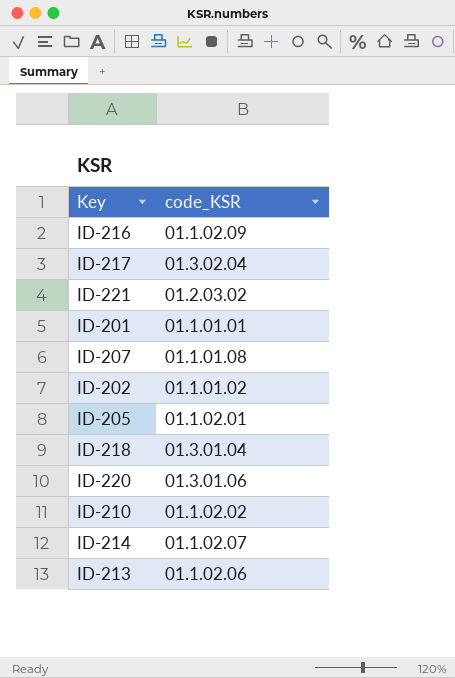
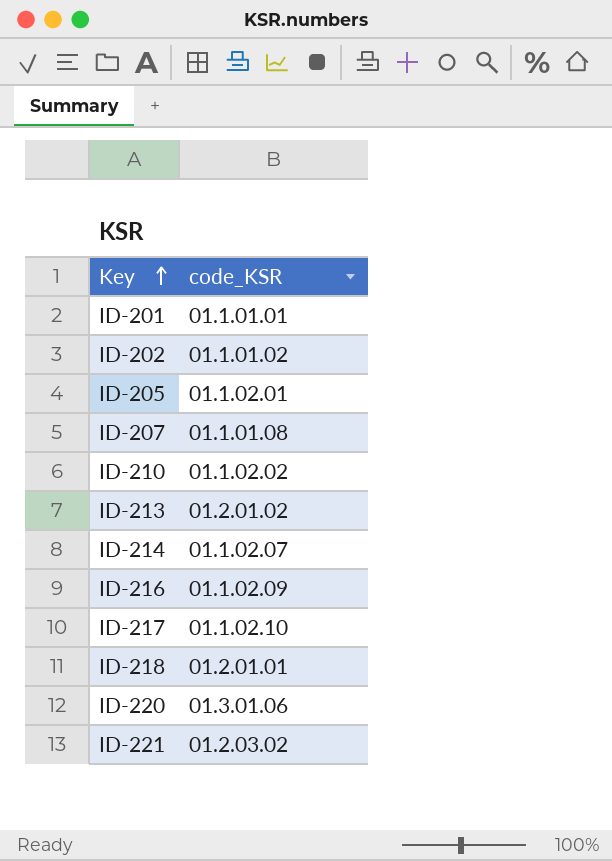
row order: none -> Key ascending
ID-213 | code_KSR: 01.1.02.06 -> 01.2.01.02
ID-217 | code_KSR: 01.3.02.04 -> 01.1.02.10
ID-218 | code_KSR: 01.3.01.04 -> 01.2.01.01

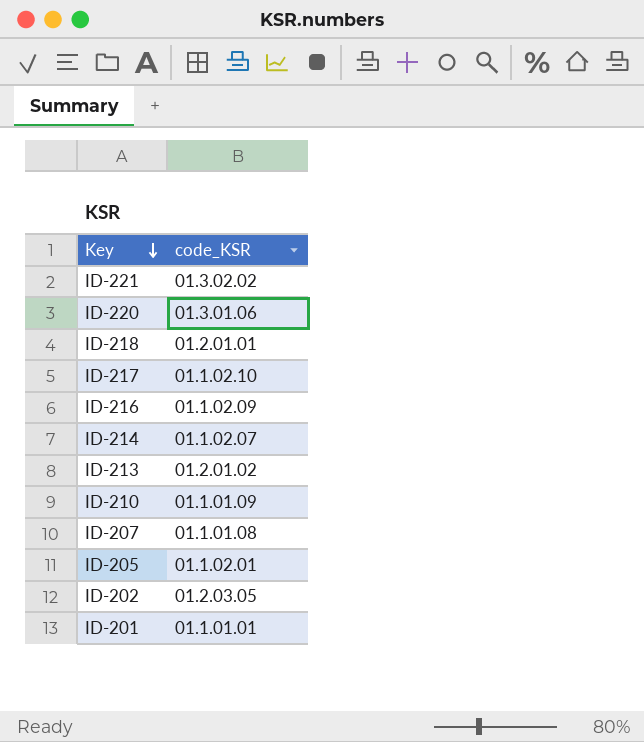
row order: Key ascending -> Key descending
ID-221 | code_KSR: 01.2.03.02 -> 01.3.02.02
ID-210 | code_KSR: 01.1.02.02 -> 01.1.01.09
ID-202 | code_KSR: 01.1.01.02 -> 01.2.03.05

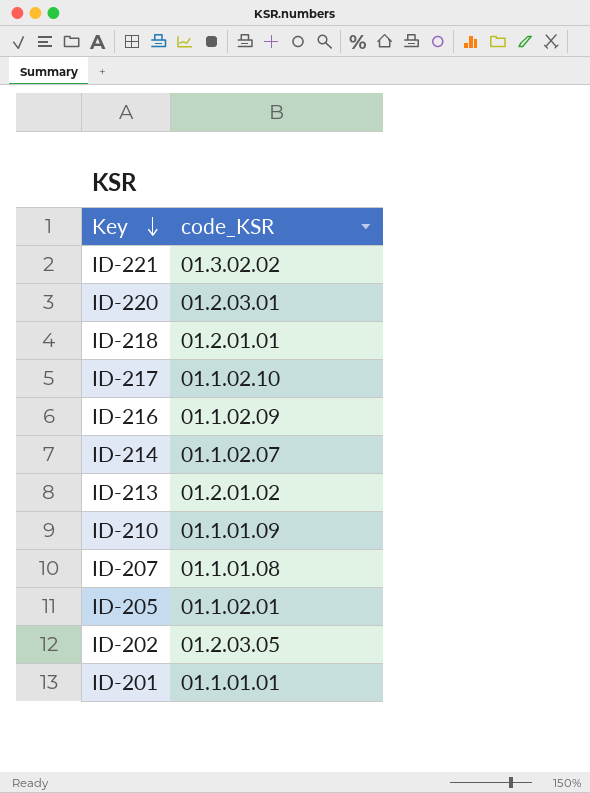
ID-220 | code_KSR: 01.3.01.06 -> 01.2.03.01

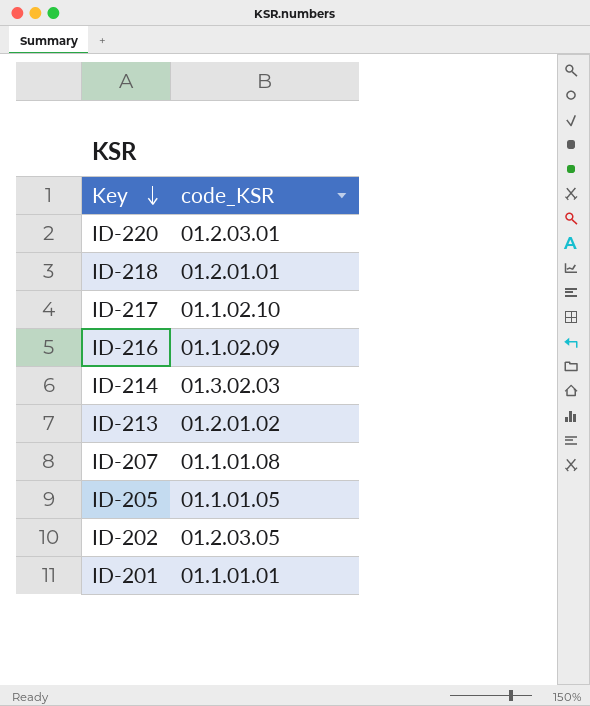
row ID-221: 01.3.02.02 -> none
row ID-210: 01.1.01.09 -> none
ID-214 | code_KSR: 01.1.02.07 -> 01.3.02.03
ID-205 | code_KSR: 01.1.02.01 -> 01.1.01.05

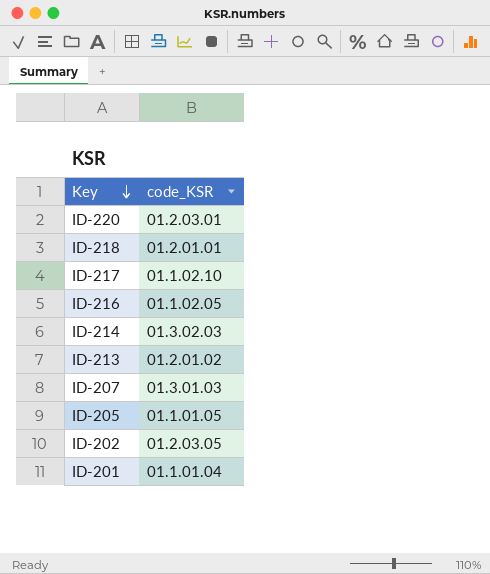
ID-216 | code_KSR: 01.1.02.09 -> 01.1.02.05
ID-207 | code_KSR: 01.1.01.08 -> 01.3.01.03
ID-201 | code_KSR: 01.1.01.01 -> 01.1.01.04

